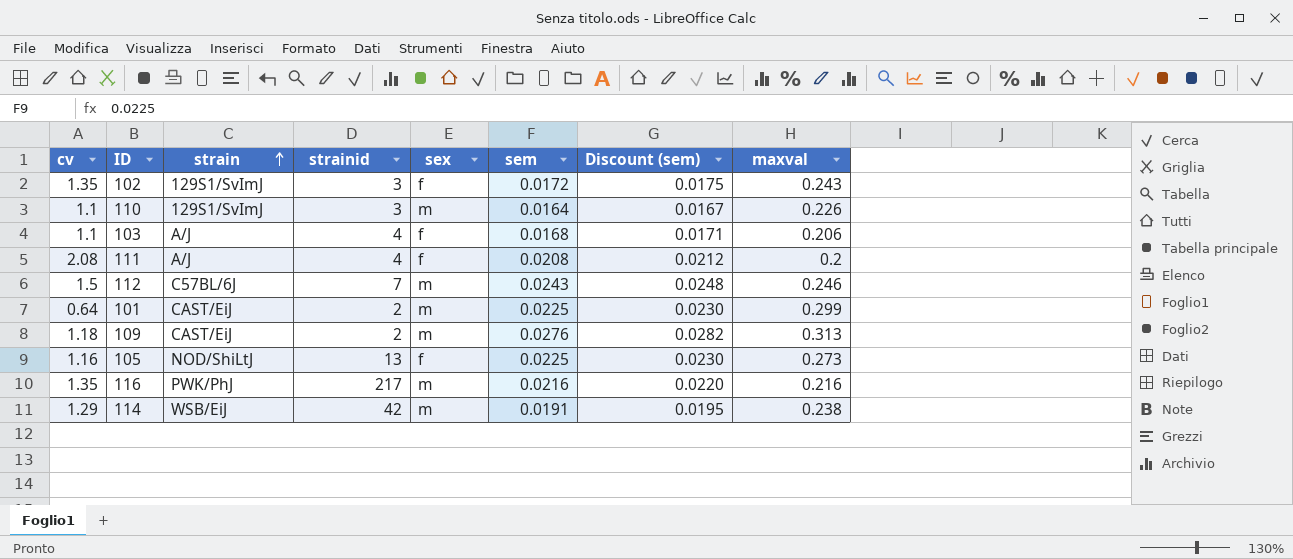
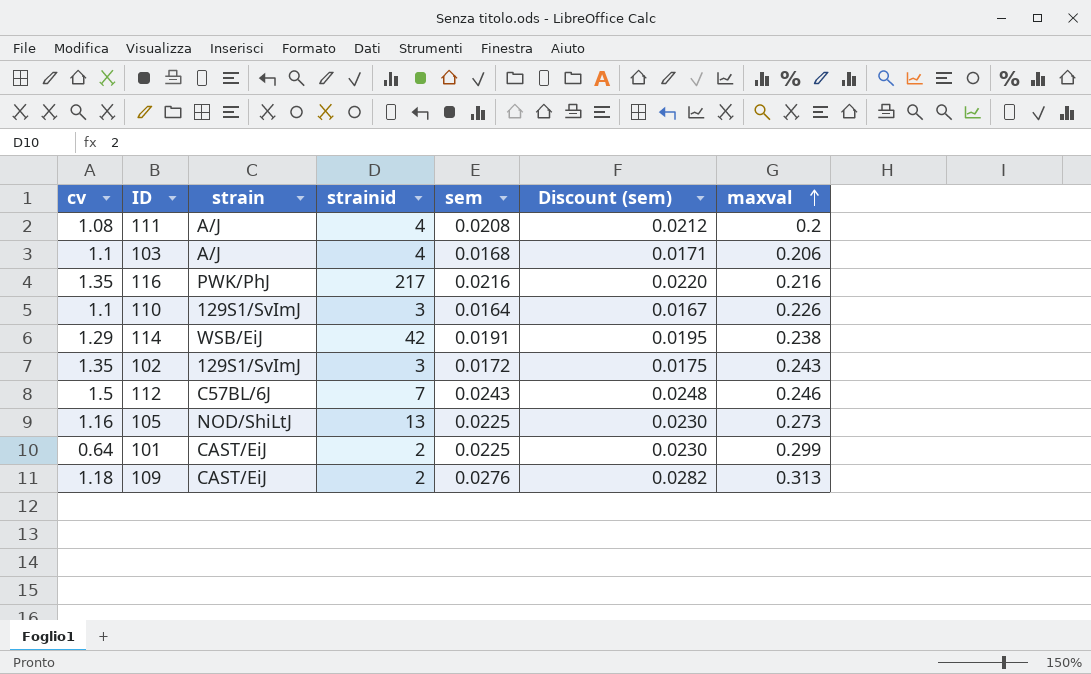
row order: strain ascending -> maxval ascending
column sex | position: 5 -> none
111 | cv: 2.08 -> 1.08

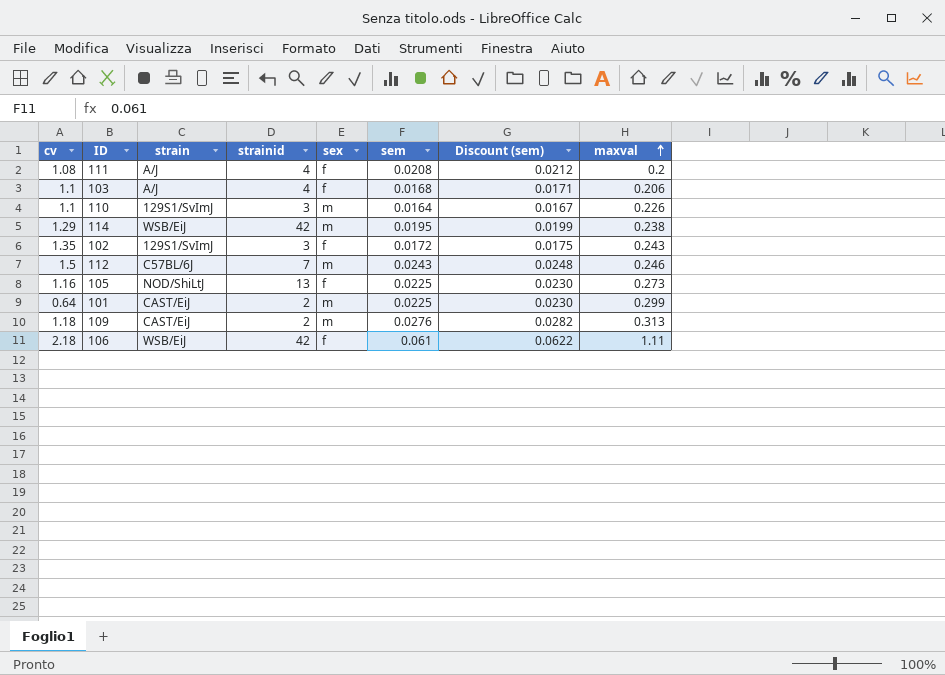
column sex | position: none -> 5
row 116: 1.35 | PWK/PhJ | 217 | 0.0216 | 0.0220 | 0.216 -> none
114 | sem: 0.0191 -> 0.0195
114 | Discount (sem): 0.0195 -> 0.0199
row 106: none -> 2.18 | WSB/EiJ | 42 | f | 0.061 | 0.0622 | 1.11

